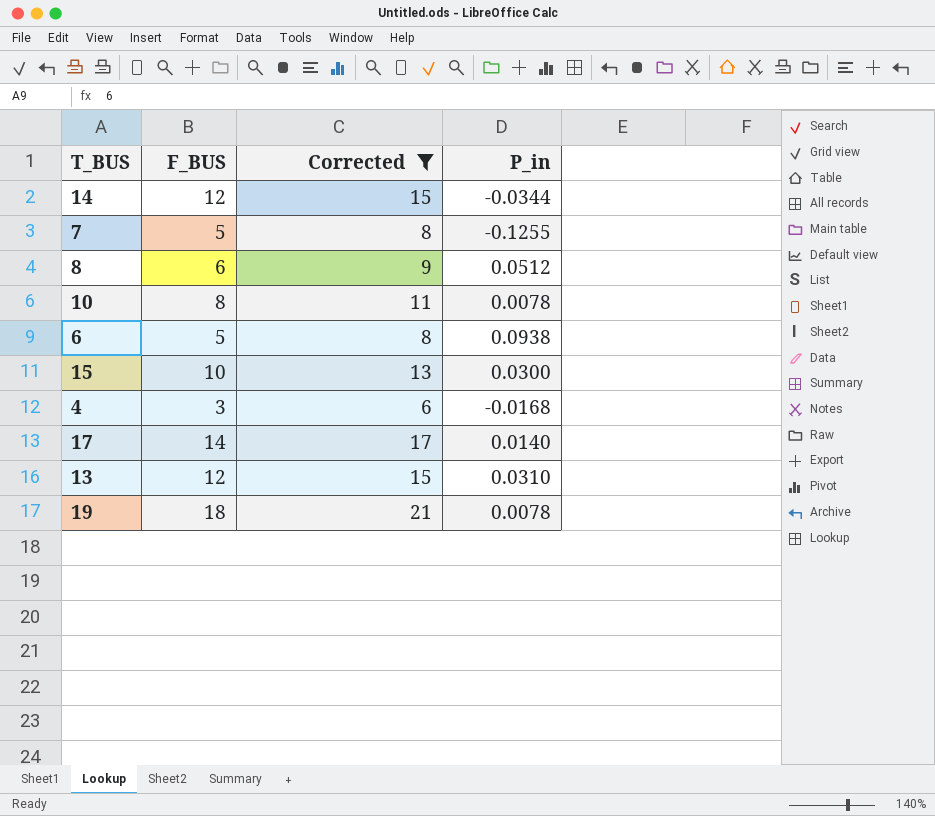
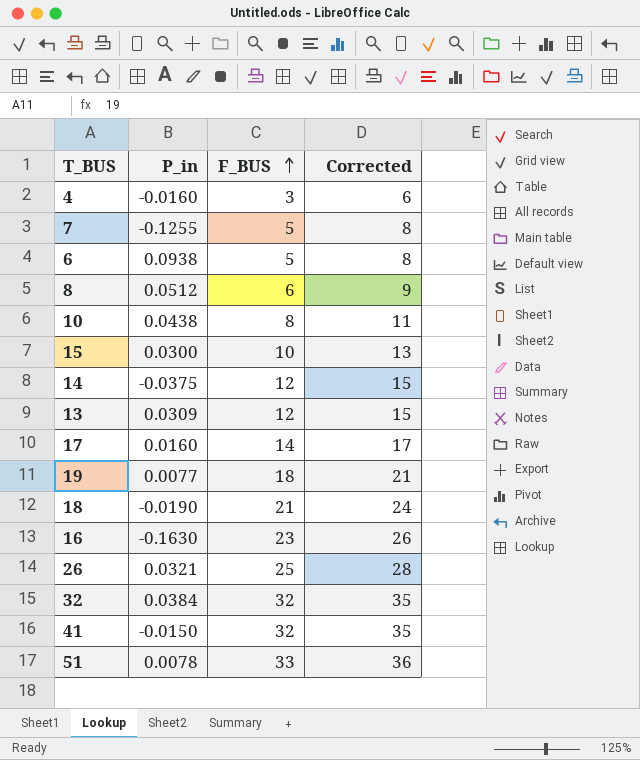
filter: Corrected <= 21 -> none
row order: none -> F_BUS ascending
column P_in | position: 4 -> 2
4 | P_in: -0.0168 -> -0.0160
10 | P_in: 0.0078 -> 0.0438
14 | P_in: -0.0344 -> -0.0375
13 | P_in: 0.0310 -> 0.0309
17 | P_in: 0.0140 -> 0.0160
19 | P_in: 0.0078 -> 0.0077

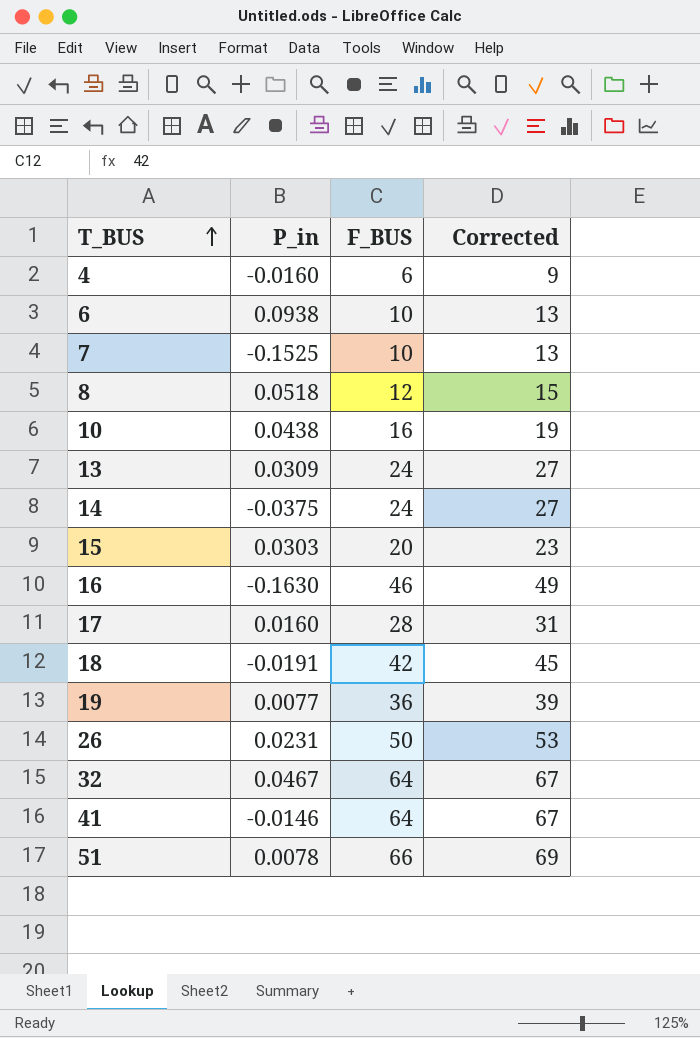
row order: F_BUS ascending -> T_BUS ascending
4 | F_BUS: 3 -> 6
4 | Corrected: 6 -> 9
6 | F_BUS: 5 -> 10
6 | Corrected: 8 -> 13
7 | P_in: -0.1255 -> -0.1525
7 | F_BUS: 5 -> 10
7 | Corrected: 8 -> 13
8 | P_in: 0.0512 -> 0.0518
8 | F_BUS: 6 -> 12
8 | Corrected: 9 -> 15
10 | F_BUS: 8 -> 16
10 | Corrected: 11 -> 19
13 | F_BUS: 12 -> 24
13 | Corrected: 15 -> 27
14 | F_BUS: 12 -> 24
14 | Corrected: 15 -> 27
15 | P_in: 0.0300 -> 0.0303
15 | F_BUS: 10 -> 20
15 | Corrected: 13 -> 23
16 | F_BUS: 23 -> 46
16 | Corrected: 26 -> 49
17 | F_BUS: 14 -> 28
17 | Corrected: 17 -> 31
18 | P_in: -0.0190 -> -0.0191
18 | F_BUS: 21 -> 42
18 | Corrected: 24 -> 45
19 | F_BUS: 18 -> 36
19 | Corrected: 21 -> 39
26 | P_in: 0.0321 -> 0.0231
26 | F_BUS: 25 -> 50
26 | Corrected: 28 -> 53
32 | P_in: 0.0384 -> 0.0467
32 | F_BUS: 32 -> 64
32 | Corrected: 35 -> 67
41 | P_in: -0.0150 -> -0.0146
41 | F_BUS: 32 -> 64
41 | Corrected: 35 -> 67
51 | F_BUS: 33 -> 66
51 | Corrected: 36 -> 69

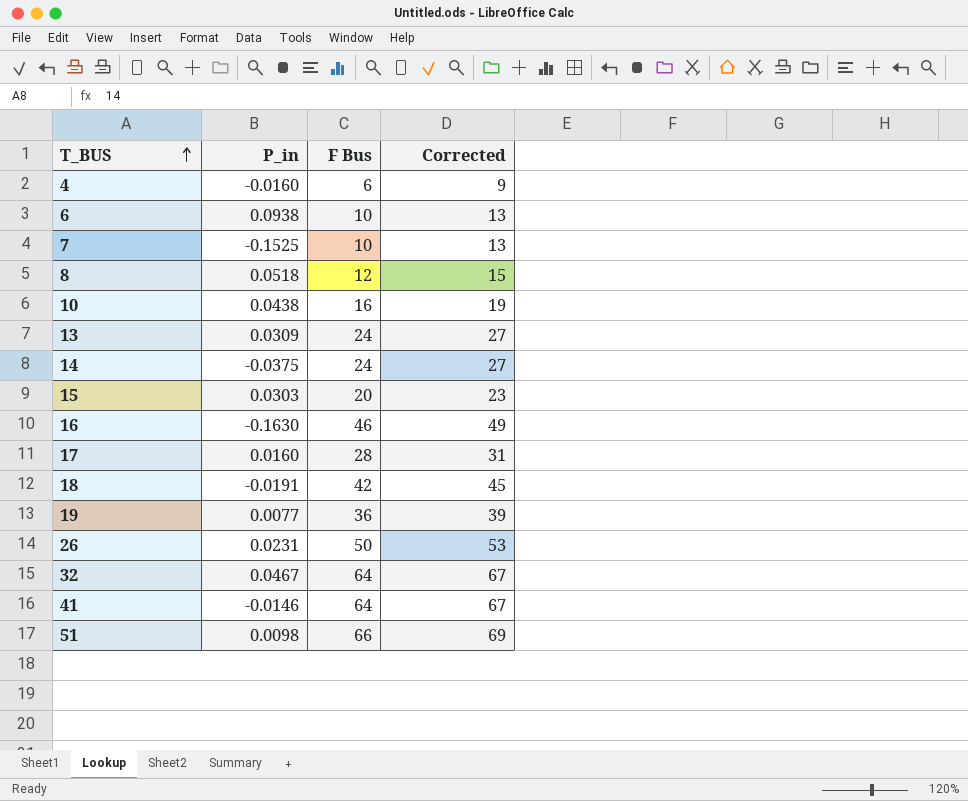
column name: F_BUS -> F Bus
51 | P_in: 0.0078 -> 0.0098

